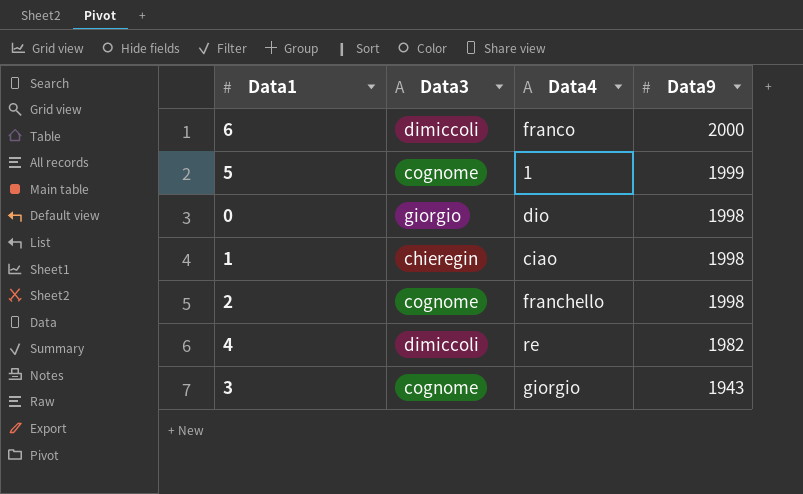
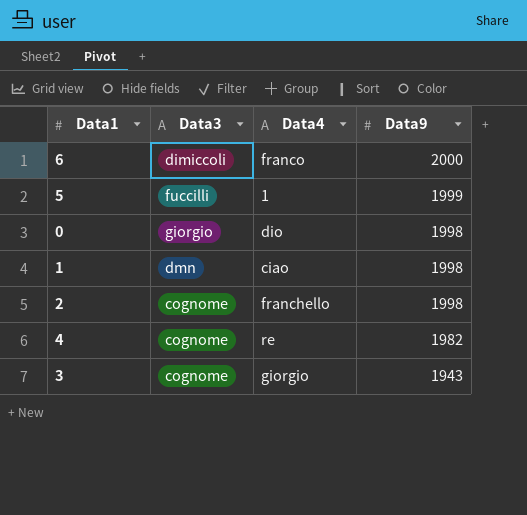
5 | Data3: cognome -> fuccilli
1 | Data3: chieregin -> dmn
4 | Data3: dimiccoli -> cognome

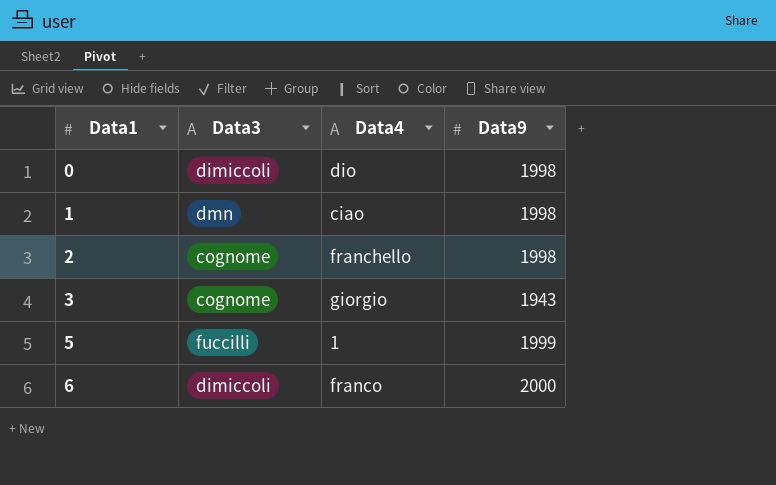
row order: Data9 descending -> Data1 ascending
row 4: cognome | re | 1982 -> none
0 | Data3: giorgio -> dimiccoli

